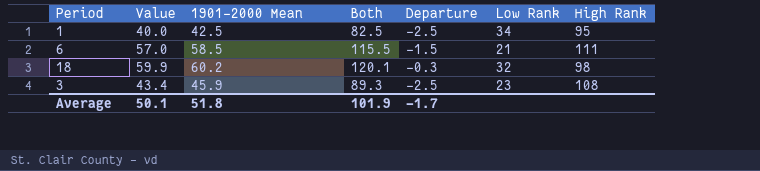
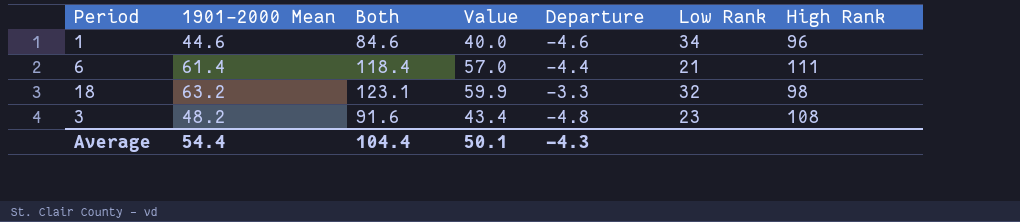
column Value | position: 2 -> 4
1 | 1901-2000 Mean: 42.5 -> 44.6
1 | Both: 82.5 -> 84.6
1 | Departure: -2.5 -> -4.6
1 | High Rank: 95 -> 96
6 | 1901-2000 Mean: 58.5 -> 61.4
6 | Both: 115.5 -> 118.4
6 | Departure: -1.5 -> -4.4
18 | 1901-2000 Mean: 60.2 -> 63.2
18 | Both: 120.1 -> 123.1
18 | Departure: -0.3 -> -3.3
3 | 1901-2000 Mean: 45.9 -> 48.2
3 | Both: 89.3 -> 91.6
3 | Departure: -2.5 -> -4.8
Average | 1901-2000 Mean: 51.8 -> 54.4
Average | Both: 101.9 -> 104.4
Average | Departure: -1.7 -> -4.3

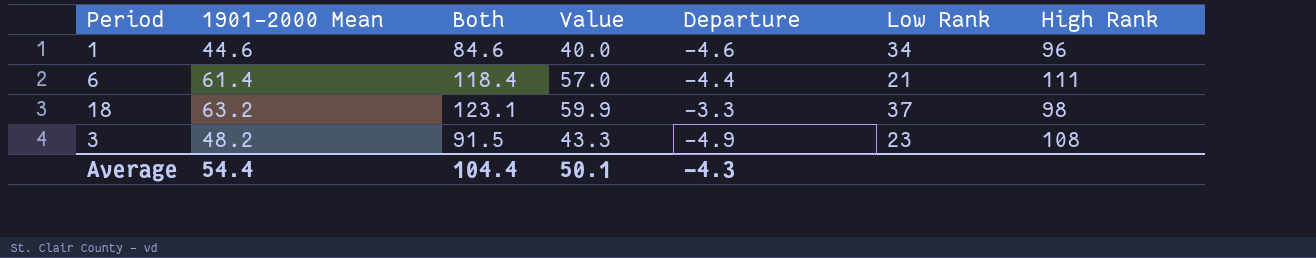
18 | Low Rank: 32 -> 37
3 | Both: 91.6 -> 91.5
3 | Value: 43.4 -> 43.3
3 | Departure: -4.8 -> -4.9

